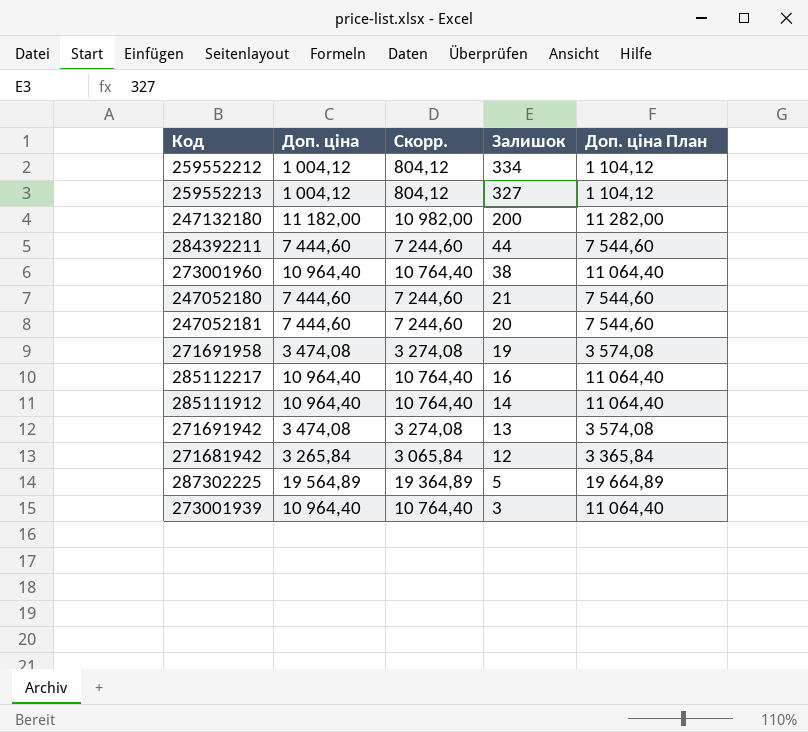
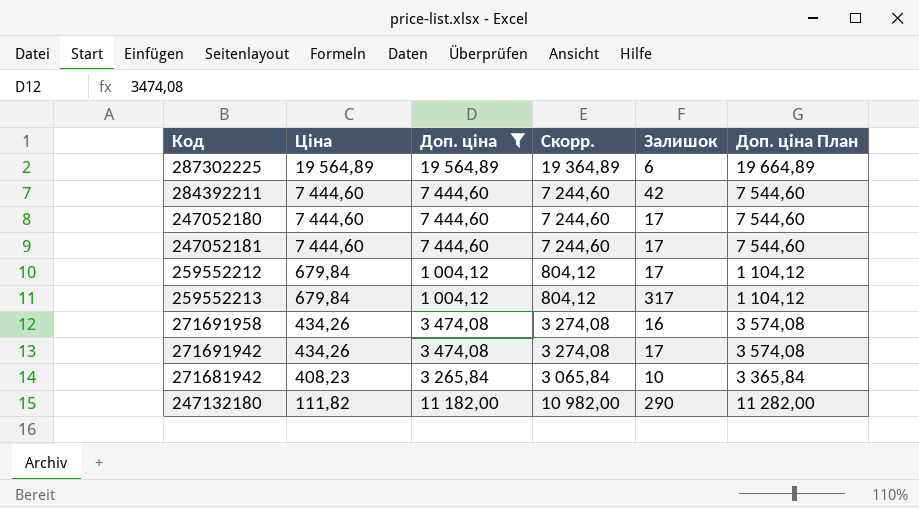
filter: none -> Доп. ціна != 10 964,40
row order: Залишок descending -> Ціна descending
column Ціна | position: none -> 2
287302225 | Залишок: 5 -> 6
284392211 | Залишок: 44 -> 42
247052180 | Залишок: 21 -> 17
247052181 | Залишок: 20 -> 17
259552212 | Залишок: 334 -> 17
259552213 | Залишок: 327 -> 317
271691958 | Залишок: 19 -> 16
271691942 | Залишок: 13 -> 17
271681942 | Залишок: 12 -> 10
247132180 | Залишок: 200 -> 290

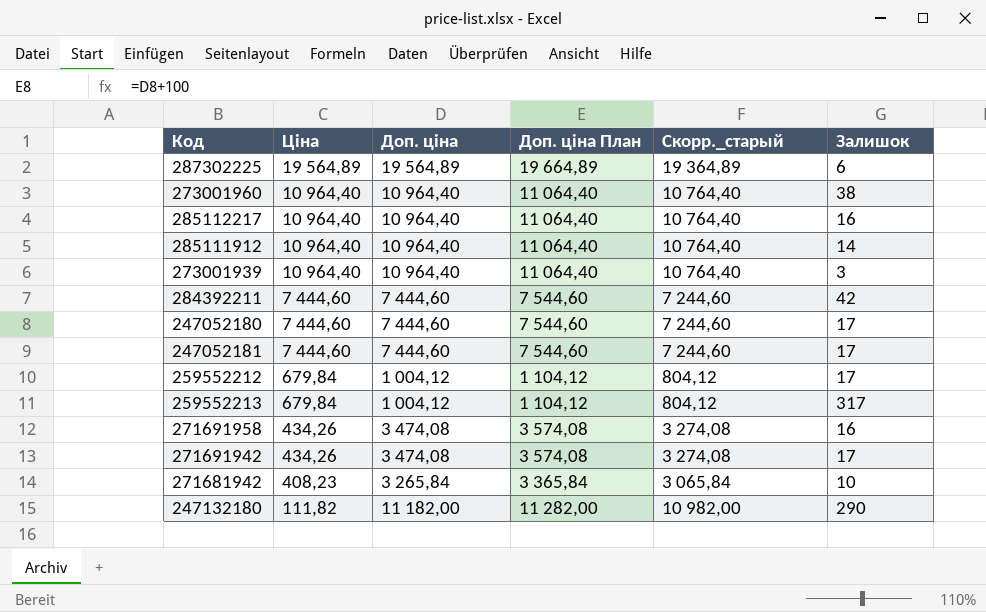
filter: Доп. ціна != 10 964,40 -> none
column Доп. ціна План | position: 6 -> 4
column name: Скорр. -> Скорр._старый

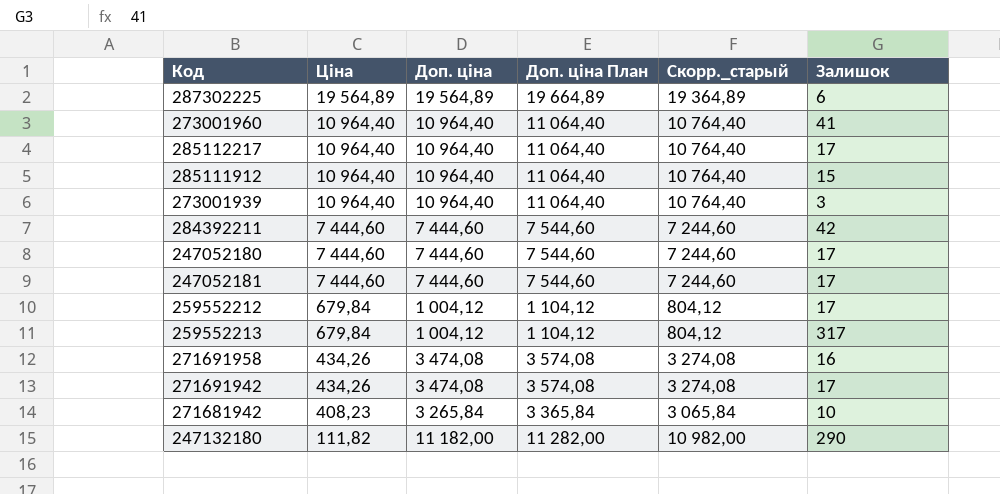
273001960 | Залишок: 38 -> 41
285112217 | Залишок: 16 -> 17
285111912 | Залишок: 14 -> 15

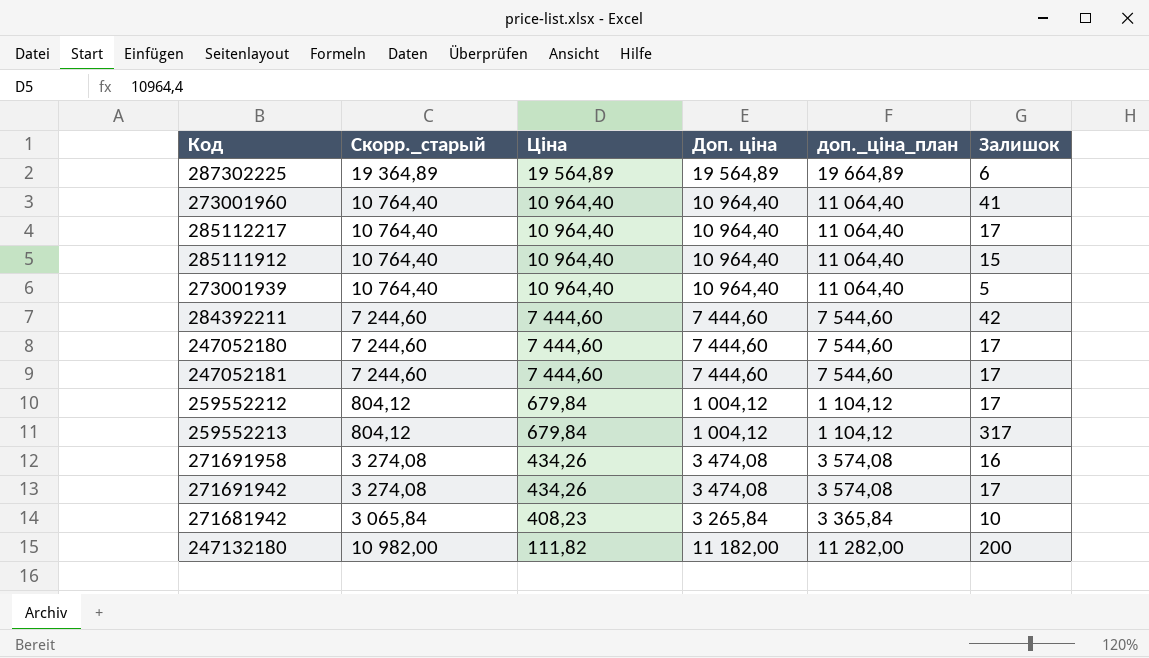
column Скорр._старый | position: 5 -> 2
column name: Доп. ціна План -> доп._ціна_план
273001939 | Залишок: 3 -> 5
247132180 | Залишок: 290 -> 200

